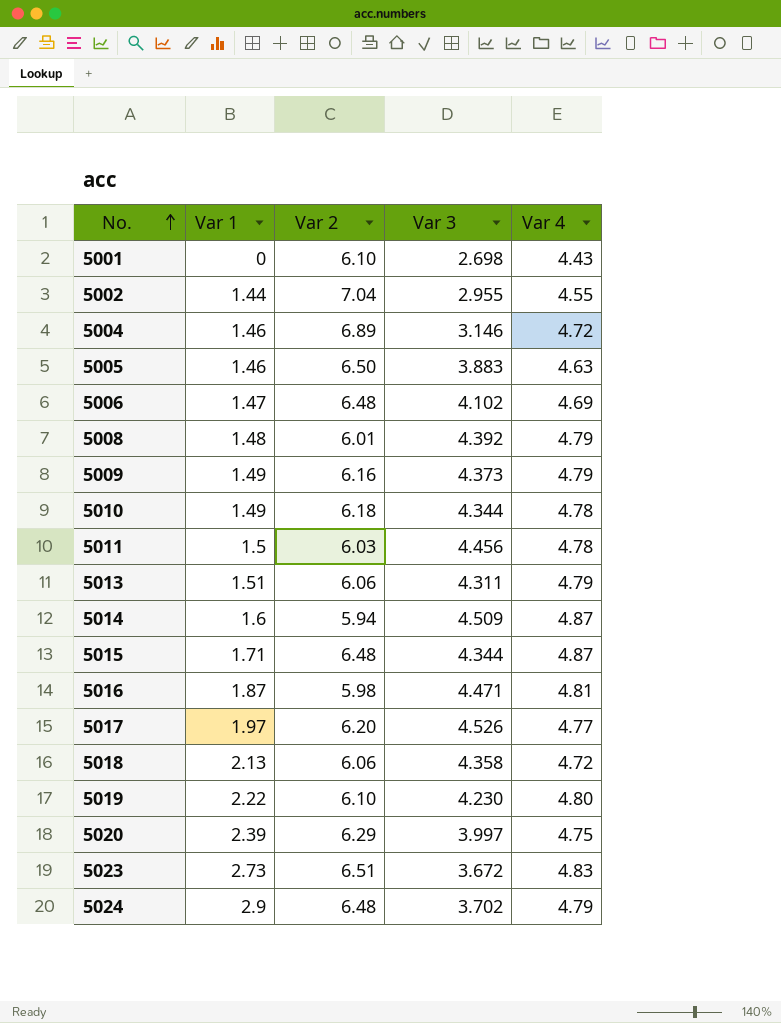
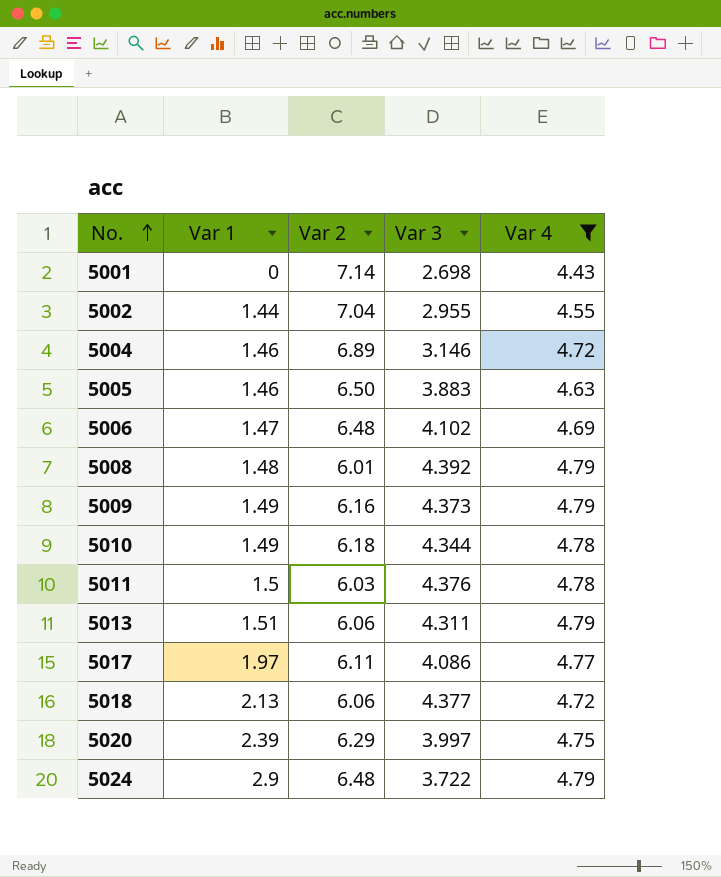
filter: none -> Var 4 <= 4.79
5001 | Var 2: 6.10 -> 7.14
5011 | Var 3: 4.456 -> 4.376
5017 | Var 2: 6.20 -> 6.11
5017 | Var 3: 4.526 -> 4.086
5018 | Var 3: 4.358 -> 4.377
5024 | Var 3: 3.702 -> 3.722

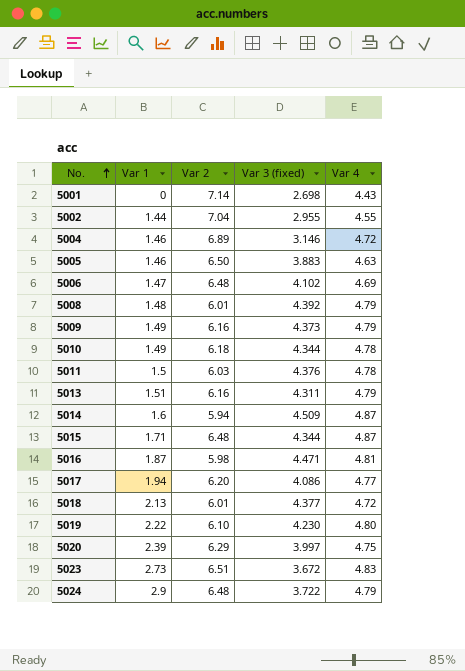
filter: Var 4 <= 4.79 -> none
column name: Var 3 -> Var 3 (fixed)
5013 | Var 2: 6.06 -> 6.16
5017 | Var 1: 1.97 -> 1.94
5017 | Var 2: 6.11 -> 6.20
5018 | Var 2: 6.06 -> 6.01

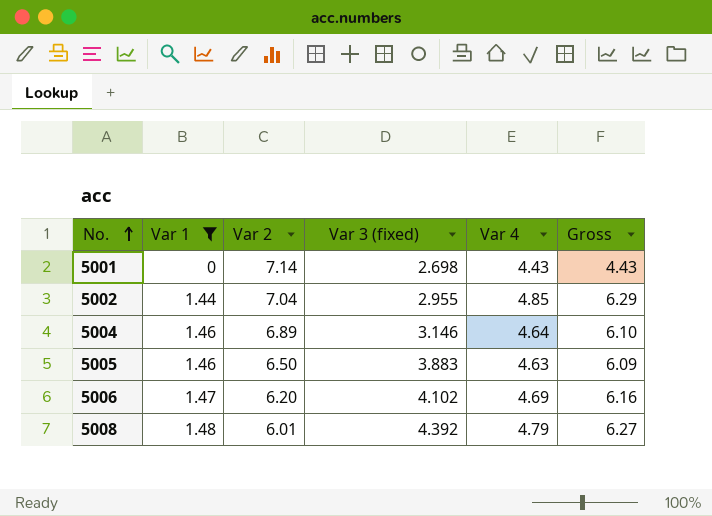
filter: none -> Var 1 <= 1.48
column Gross | formula: none -> [Var 1] + [Var 4]
5002 | Var 4: 4.55 -> 4.85
5004 | Var 4: 4.72 -> 4.64
5006 | Var 2: 6.48 -> 6.20

